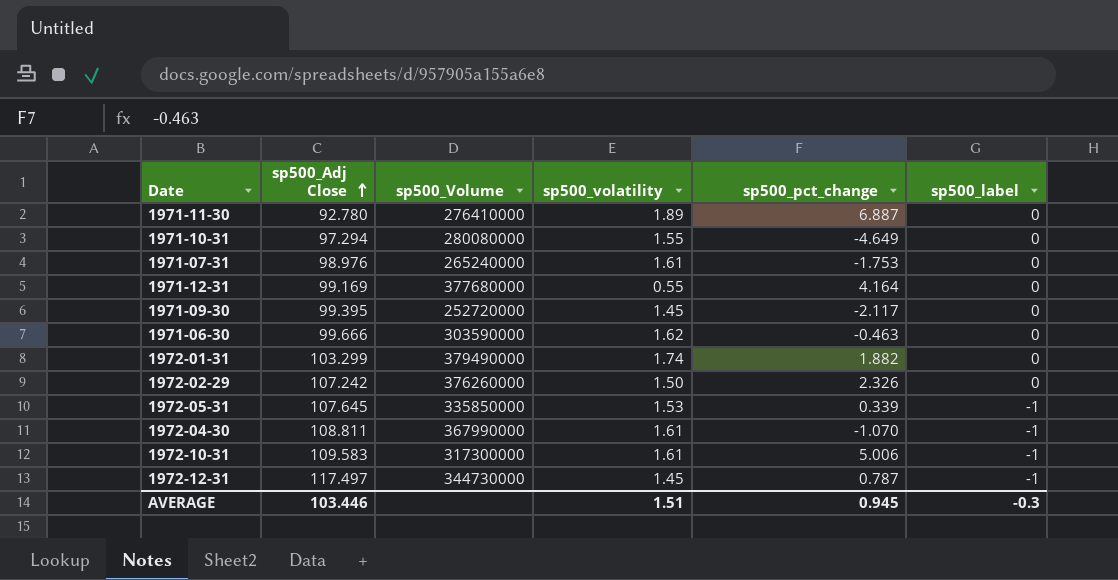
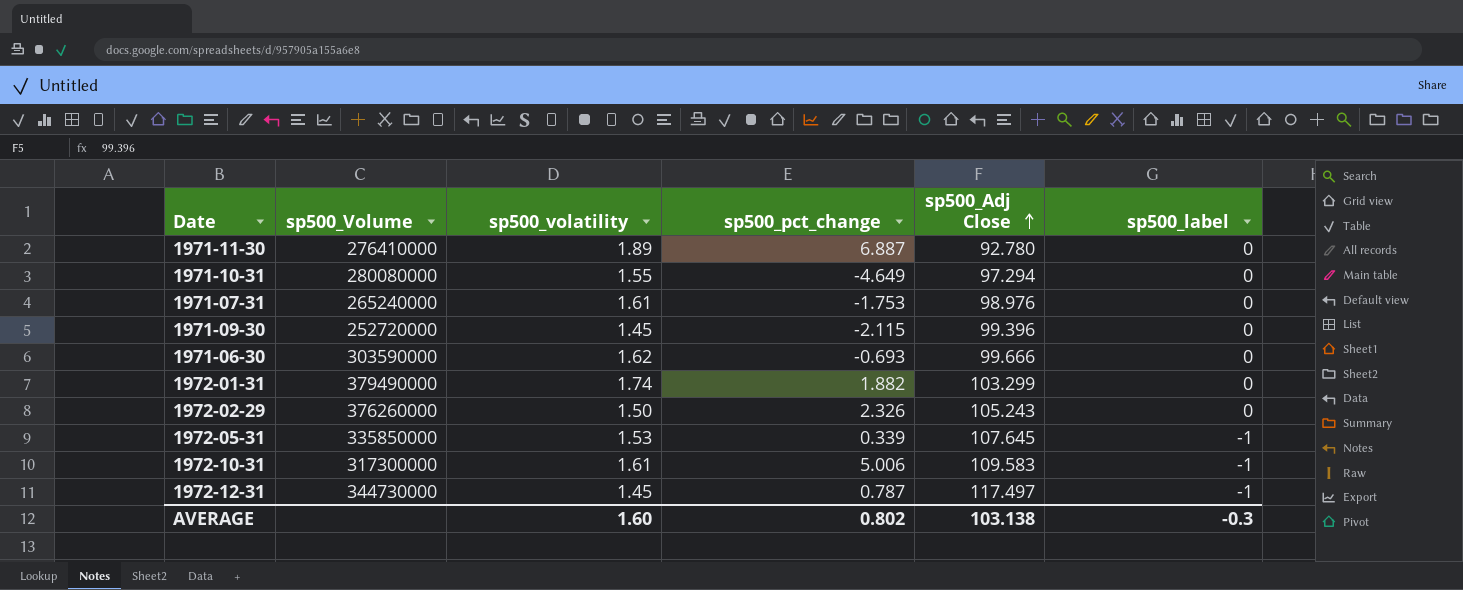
column sp500_Adj Close | position: 2 -> 5
row 1971-12-31: 99.169 | 377680000 | 0.55 | 4.164 | 0 -> none
row 1972-04-30: 108.811 | 367990000 | 1.61 | -1.070 | -1 -> none
1971-09-30 | sp500_pct_change: -2.117 -> -2.115
1971-09-30 | sp500_Adj Close: 99.395 -> 99.396
1971-06-30 | sp500_pct_change: -0.463 -> -0.693
1972-02-29 | sp500_Adj Close: 107.242 -> 105.243
AVERAGE | sp500_volatility: 1.51 -> 1.60
AVERAGE | sp500_pct_change: 0.945 -> 0.802
AVERAGE | sp500_Adj Close: 103.446 -> 103.138

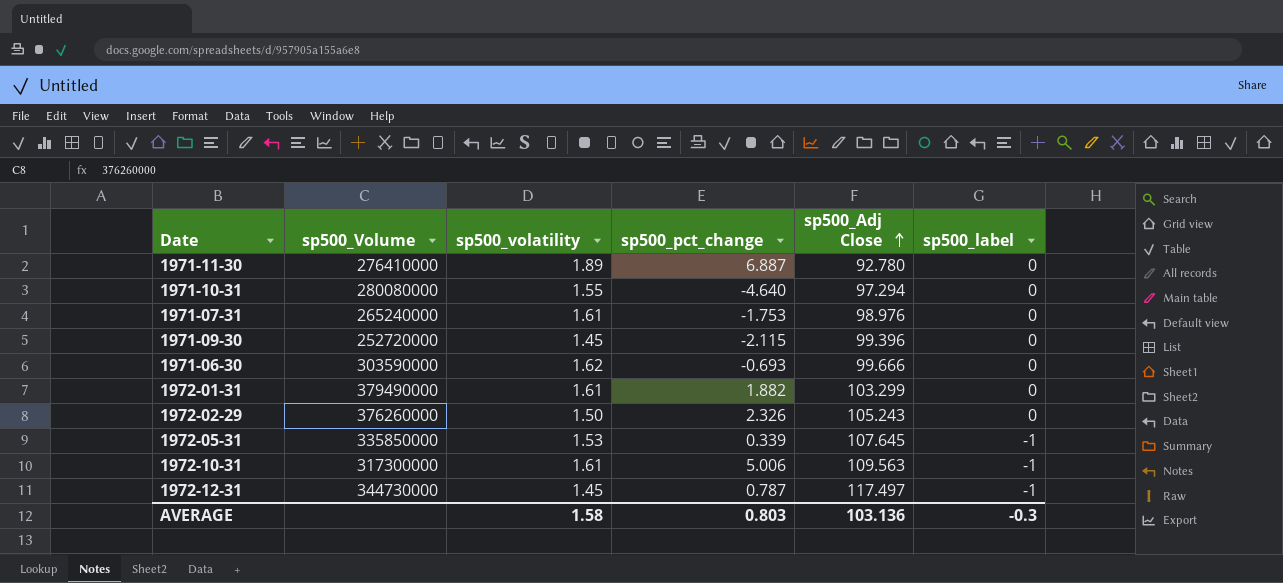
1971-10-31 | sp500_pct_change: -4.649 -> -4.640
1972-01-31 | sp500_volatility: 1.74 -> 1.61
1972-10-31 | sp500_Adj Close: 109.583 -> 109.563
AVERAGE | sp500_volatility: 1.60 -> 1.58
AVERAGE | sp500_pct_change: 0.802 -> 0.803
AVERAGE | sp500_Adj Close: 103.138 -> 103.136

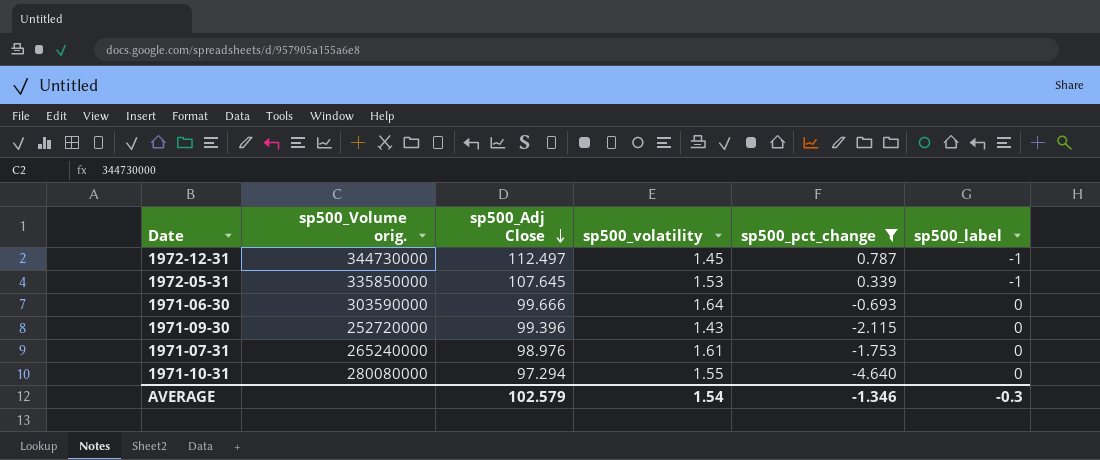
filter: none -> sp500_pct_change <= 0.787
row order: sp500_Adj Close ascending -> sp500_Adj Close descending
column name: sp500_Volume -> sp500_Volume orig.
column sp500_Adj Close | position: 5 -> 3
1972-12-31 | sp500_Adj Close: 117.497 -> 112.497
1971-06-30 | sp500_volatility: 1.62 -> 1.64
1971-09-30 | sp500_volatility: 1.45 -> 1.43
AVERAGE | sp500_Adj Close: 103.136 -> 102.579
AVERAGE | sp500_volatility: 1.58 -> 1.54
AVERAGE | sp500_pct_change: 0.803 -> -1.346

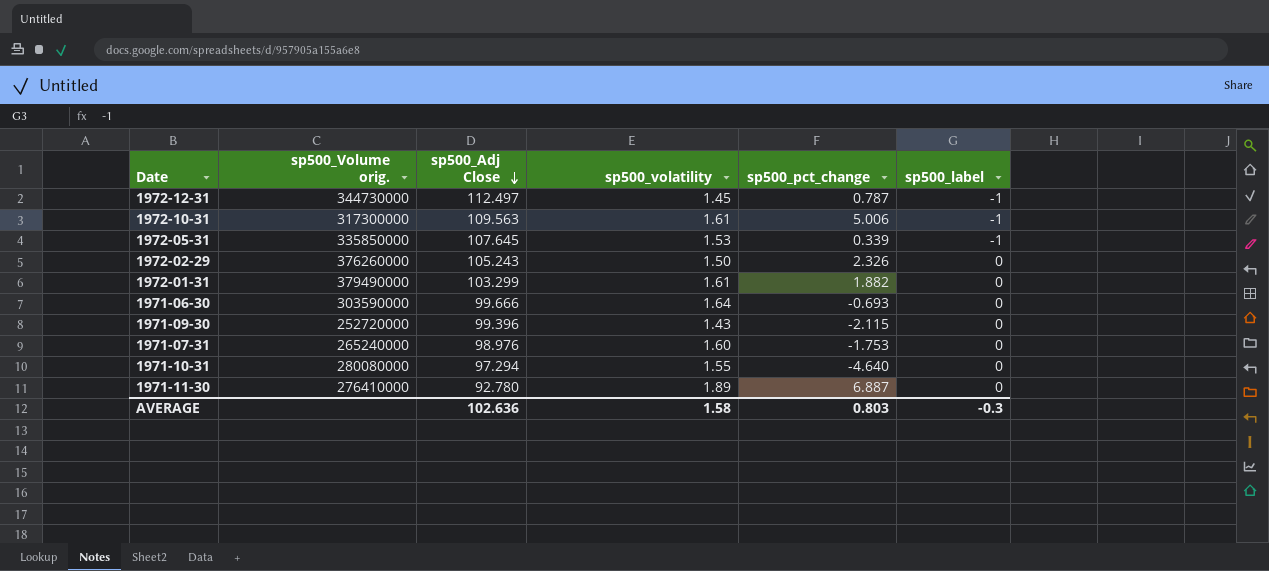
filter: sp500_pct_change <= 0.787 -> none
1971-07-31 | sp500_volatility: 1.61 -> 1.60
AVERAGE | sp500_Adj Close: 102.579 -> 102.636
AVERAGE | sp500_volatility: 1.54 -> 1.58
AVERAGE | sp500_pct_change: -1.346 -> 0.803

